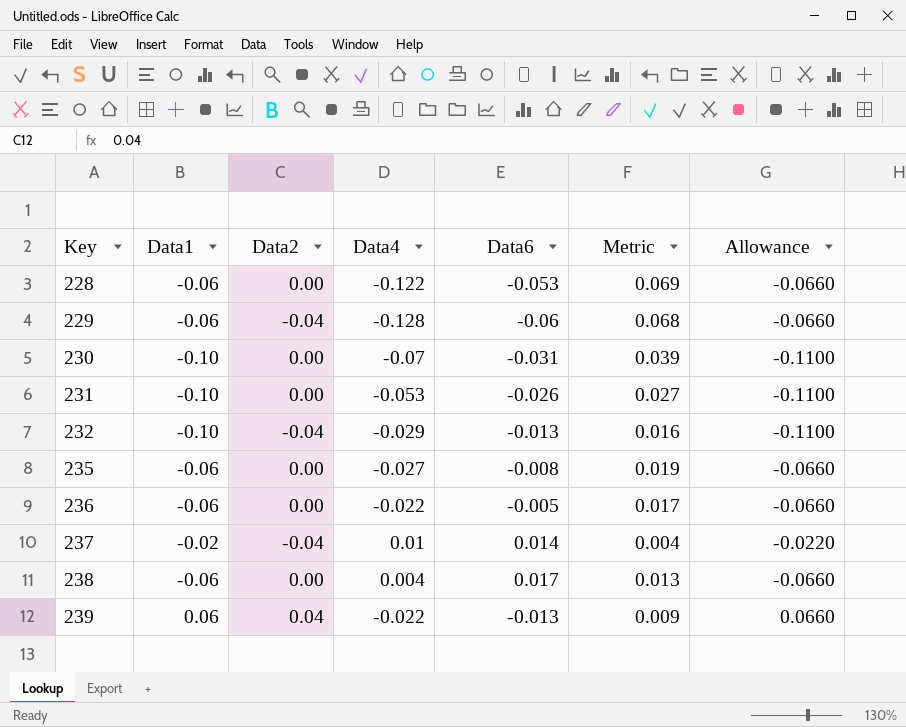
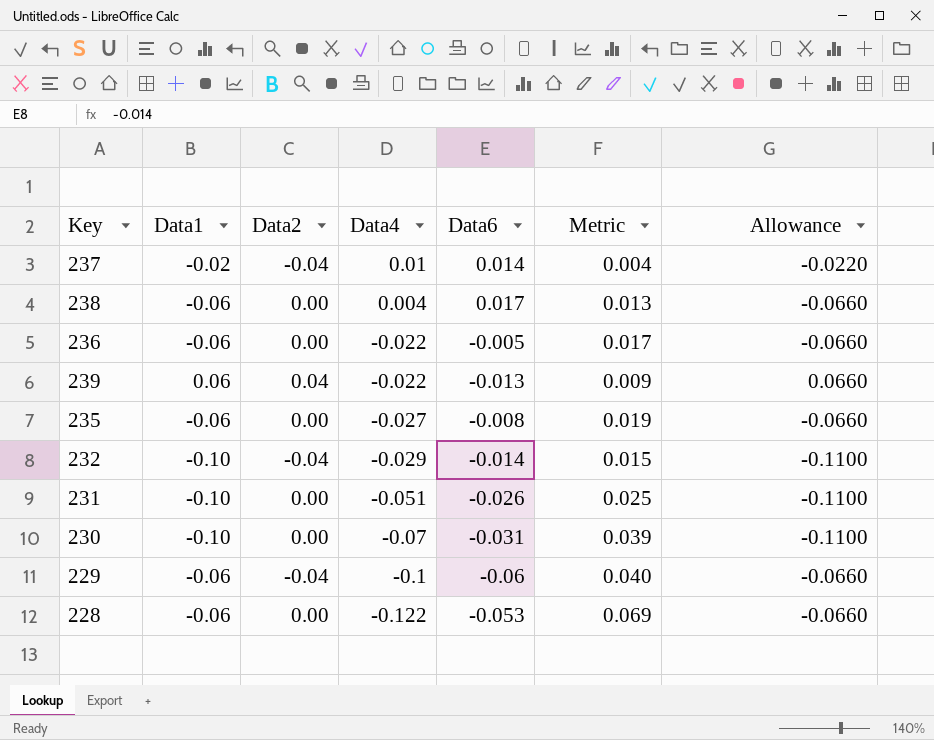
row order: Key ascending -> Data4 descending
232 | Data6: -0.013 -> -0.014
232 | Metric: 0.016 -> 0.015
231 | Data4: -0.053 -> -0.051
231 | Metric: 0.027 -> 0.025
229 | Data4: -0.128 -> -0.1
229 | Metric: 0.068 -> 0.040

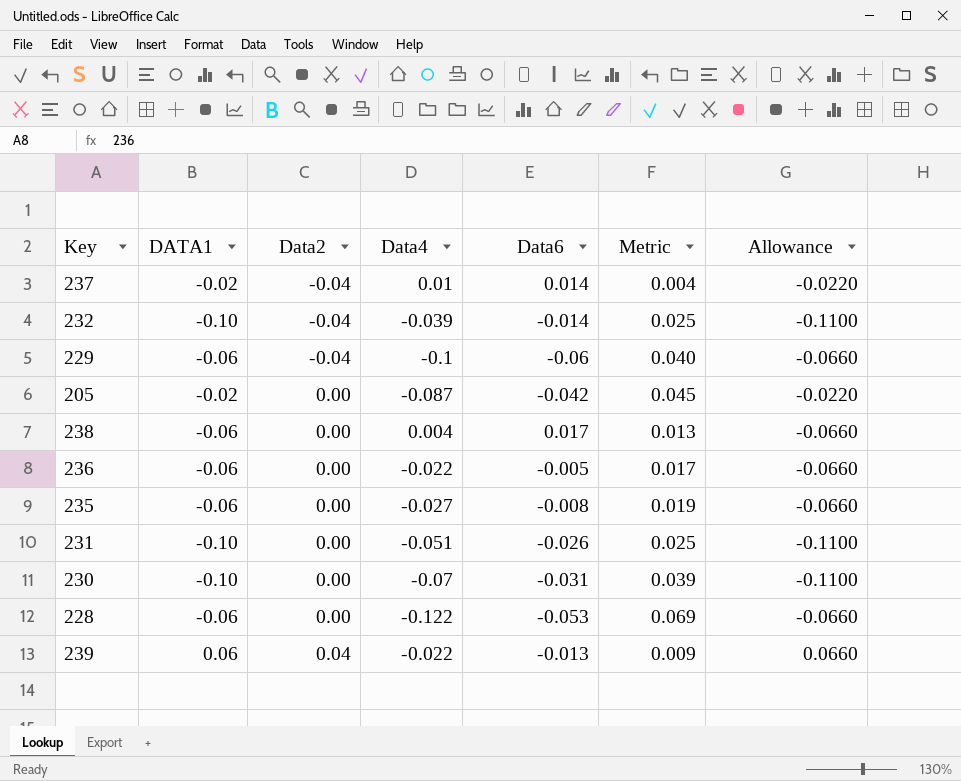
row order: Data4 descending -> Data2 ascending
column name: Data1 -> DATA1
232 | Data4: -0.029 -> -0.039
232 | Metric: 0.015 -> 0.025
row 205: none -> -0.02 | 0.00 | -0.087 | -0.042 | 0.045 | -0.0220

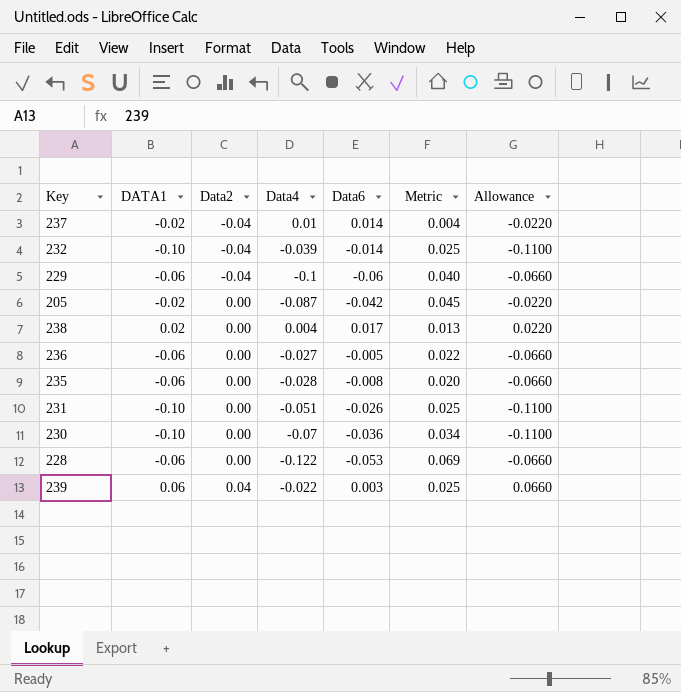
238 | DATA1: -0.06 -> 0.02
238 | Allowance: -0.0660 -> 0.0220
236 | Data4: -0.022 -> -0.027
236 | Metric: 0.017 -> 0.022
235 | Data4: -0.027 -> -0.028
235 | Metric: 0.019 -> 0.020
230 | Data6: -0.031 -> -0.036
230 | Metric: 0.039 -> 0.034
239 | Data6: -0.013 -> 0.003
239 | Metric: 0.009 -> 0.025

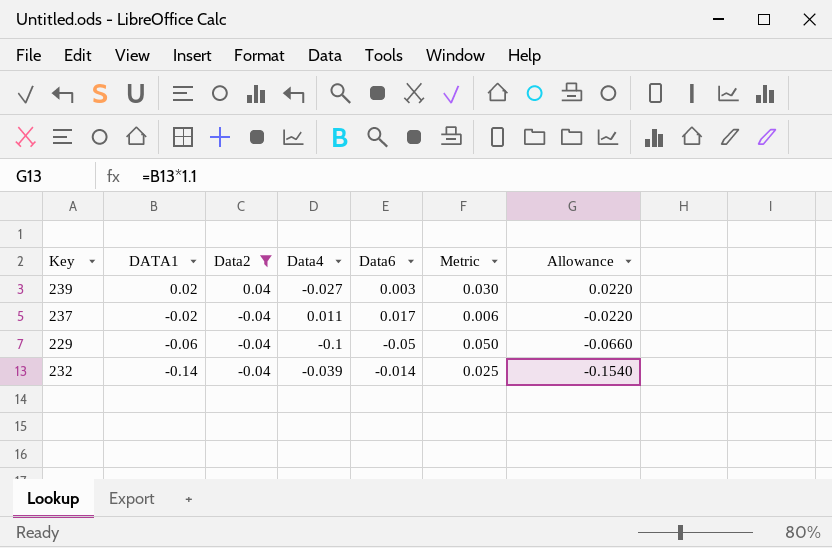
filter: none -> Data2 != 0.00
row order: Data2 ascending -> DATA1 descending
239 | DATA1: 0.06 -> 0.02
239 | Data4: -0.022 -> -0.027
239 | Metric: 0.025 -> 0.030
239 | Allowance: 0.0660 -> 0.0220
237 | Data4: 0.01 -> 0.011
237 | Data6: 0.014 -> 0.017
237 | Metric: 0.004 -> 0.006
229 | Data6: -0.06 -> -0.05
229 | Metric: 0.040 -> 0.050
232 | DATA1: -0.10 -> -0.14
232 | Allowance: -0.1100 -> -0.1540

